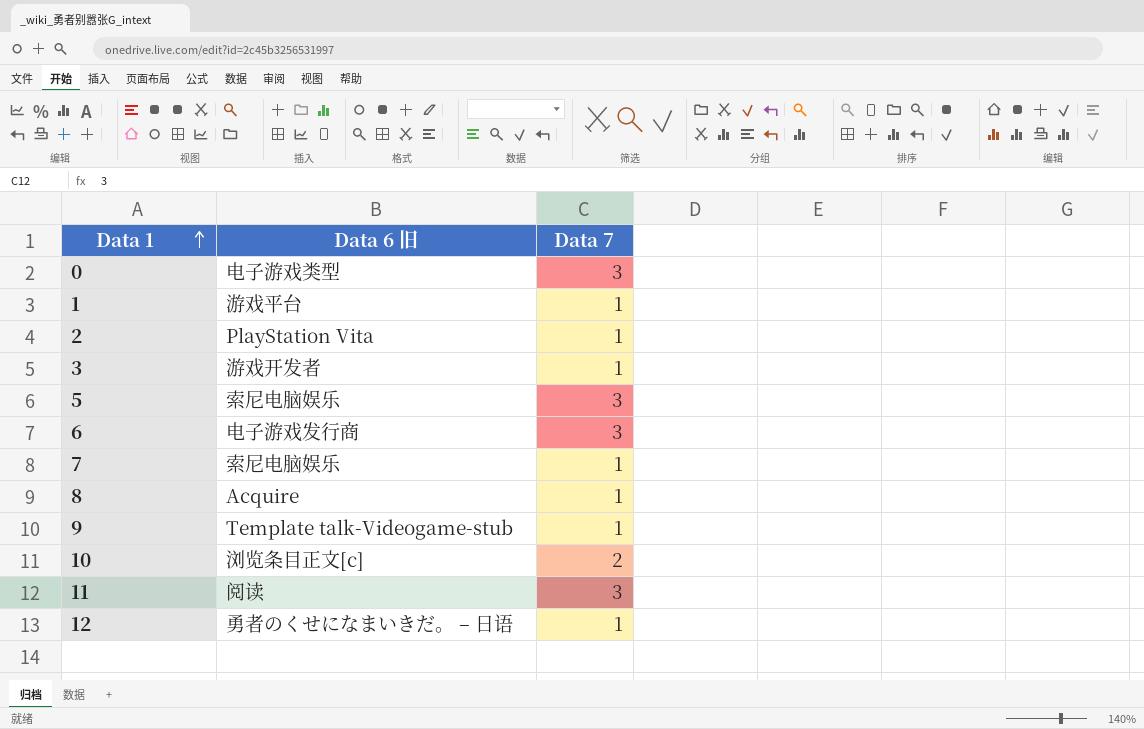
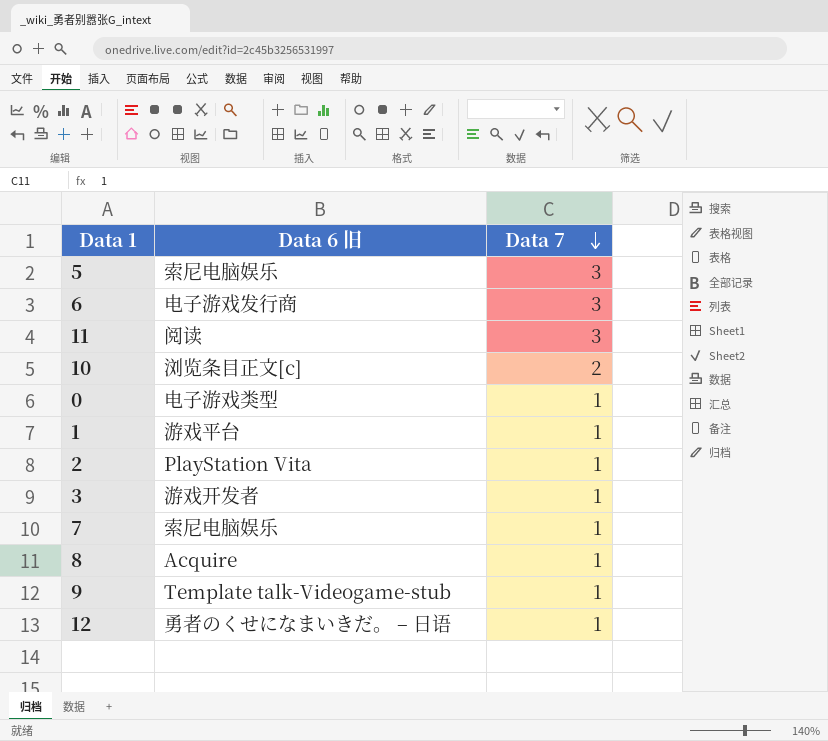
row order: Data 1 ascending -> Data 7 descending
0 | Data 7: 3 -> 1

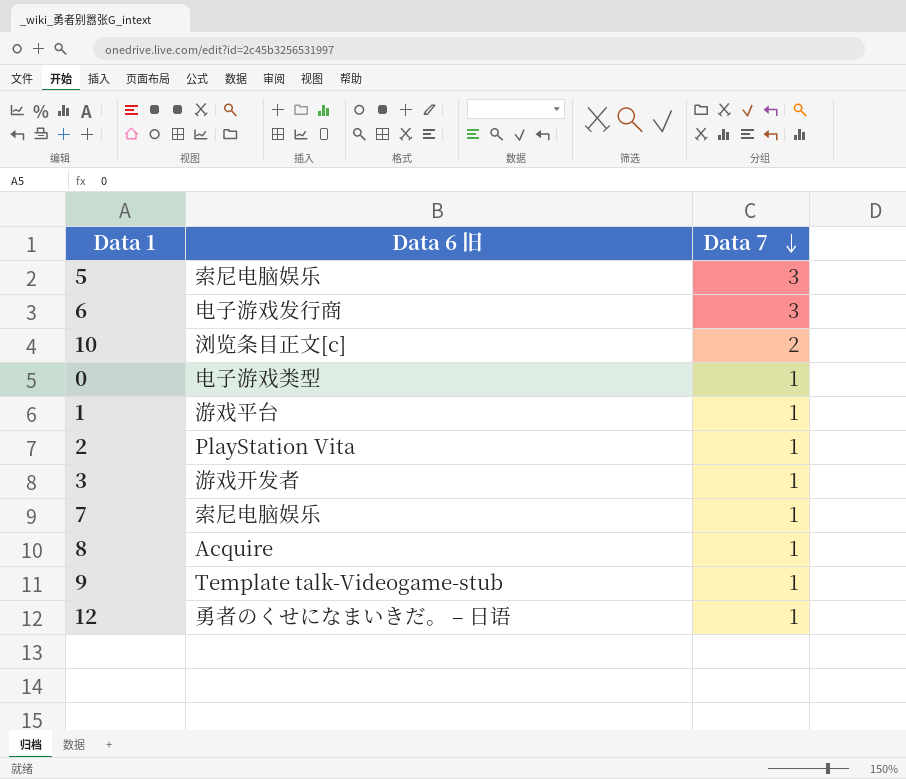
row 11: 阅读 | 3 -> none

